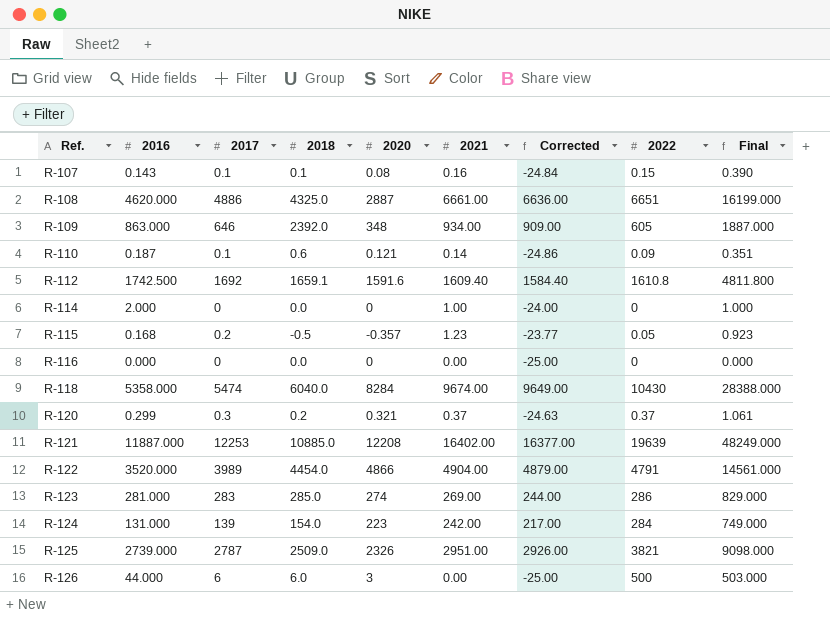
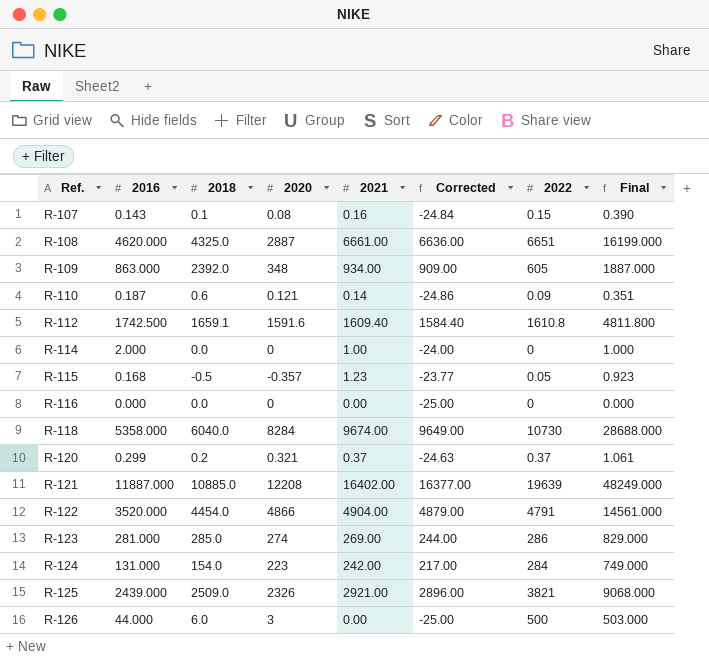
column 2017 | position: 3 -> none
R-118 | 2022: 10430 -> 10730
R-118 | Final: 28388.000 -> 28688.000
R-125 | 2016: 2739.000 -> 2439.000
R-125 | 2021: 2951.00 -> 2921.00
R-125 | Corrected: 2926.00 -> 2896.00
R-125 | Final: 9098.000 -> 9068.000

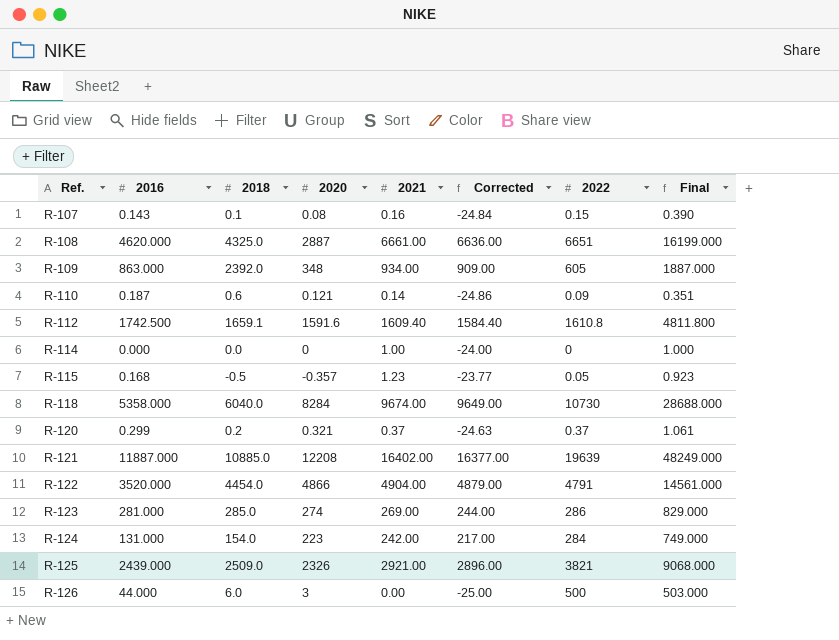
row R-116: 0.000 | 0.0 | 0 | 0.00 | -25.00 | 0 | 0.000 -> none
R-114 | 2016: 2.000 -> 0.000

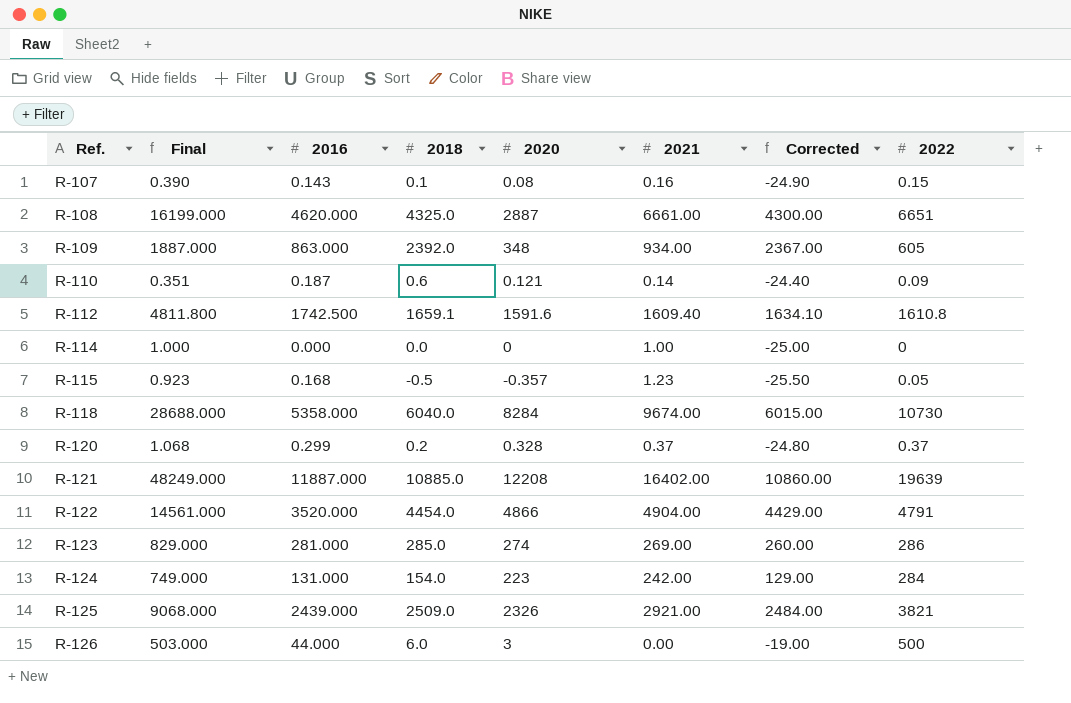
column Final | position: 8 -> 2
column Corrected | formula: [2021] - 25 -> [2018] - 25
R-120 | Final: 1.061 -> 1.068
R-120 | 2020: 0.321 -> 0.328

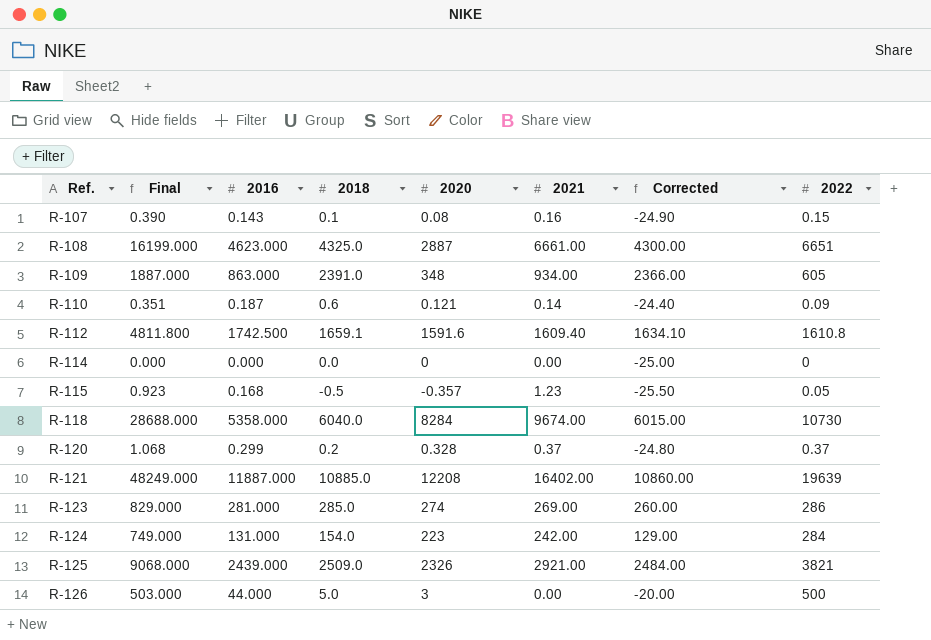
row R-122: 14561.000 | 3520.000 | 4454.0 | 4866 | 4904.00 | 4429.00 | 4791 -> none
R-108 | 2016: 4620.000 -> 4623.000
R-109 | 2018: 2392.0 -> 2391.0
R-109 | Corrected: 2367.00 -> 2366.00
R-114 | Final: 1.000 -> 0.000
R-114 | 2021: 1.00 -> 0.00
R-126 | 2018: 6.0 -> 5.0
R-126 | Corrected: -19.00 -> -20.00

